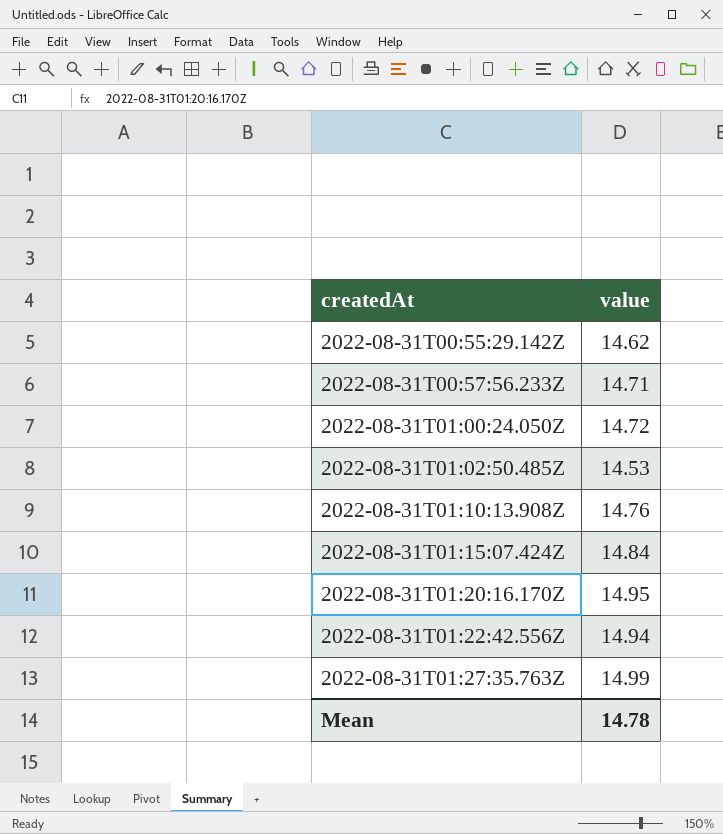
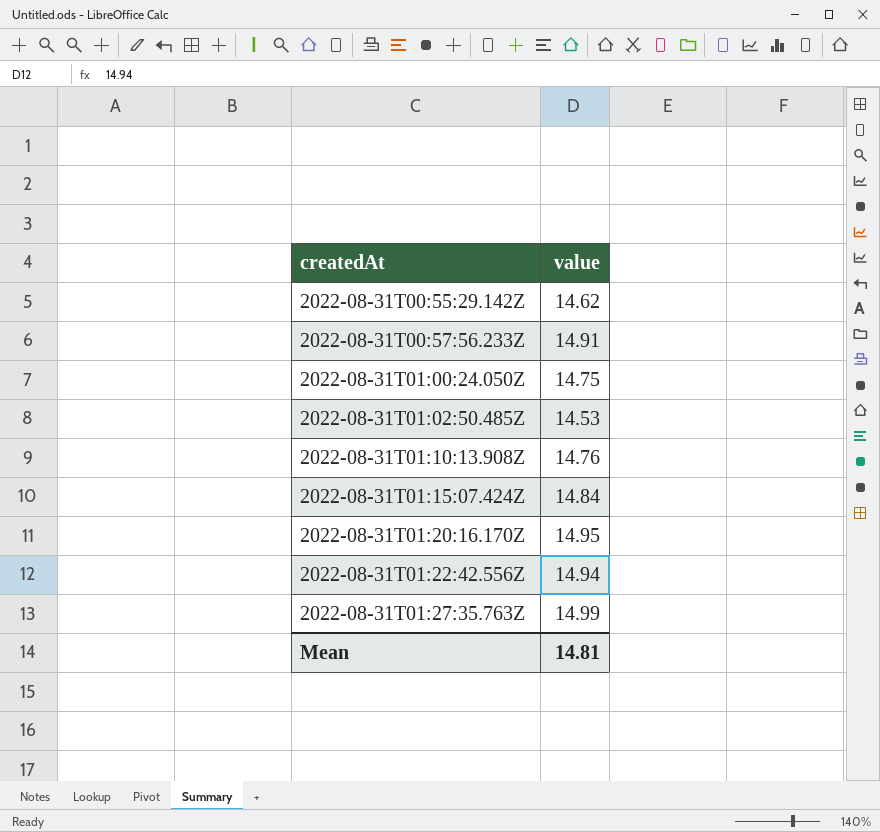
2022-08-31T00:57:56.233Z | value: 14.71 -> 14.91
2022-08-31T01:00:24.050Z | value: 14.72 -> 14.75
Mean | value: 14.78 -> 14.81

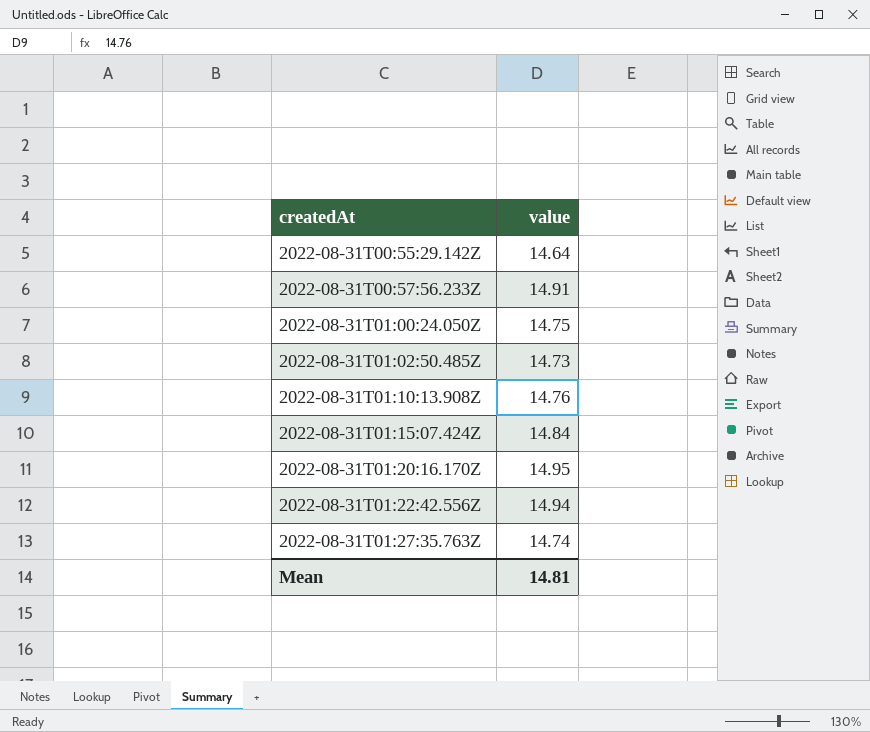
2022-08-31T00:55:29.142Z | value: 14.62 -> 14.64
2022-08-31T01:02:50.485Z | value: 14.53 -> 14.73
2022-08-31T01:27:35.763Z | value: 14.99 -> 14.74

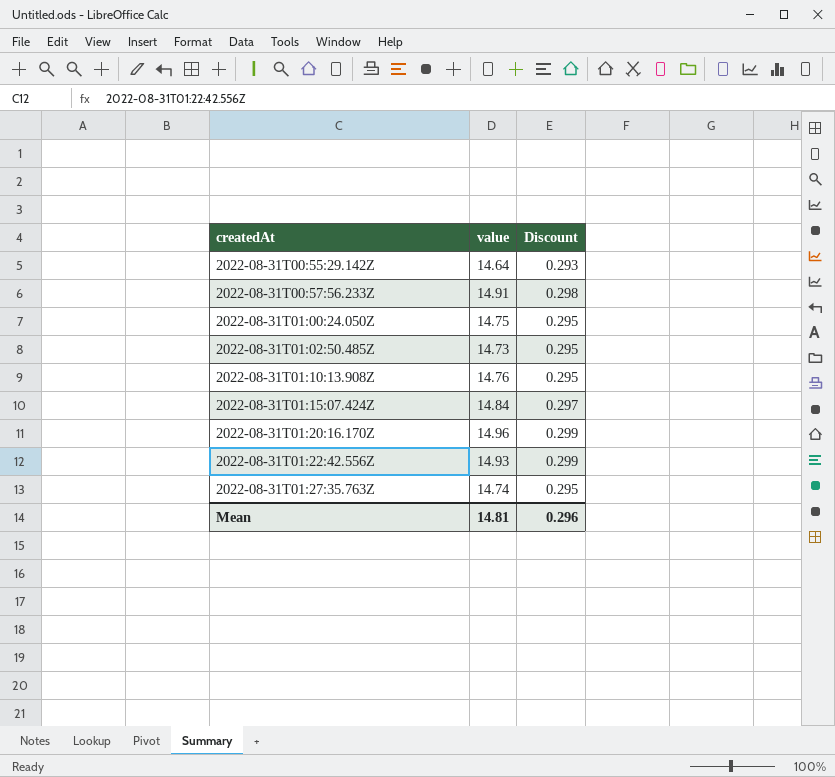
column Discount | formula: none -> [value] * 0.02
2022-08-31T01:20:16.170Z | value: 14.95 -> 14.96
2022-08-31T01:22:42.556Z | value: 14.94 -> 14.93

